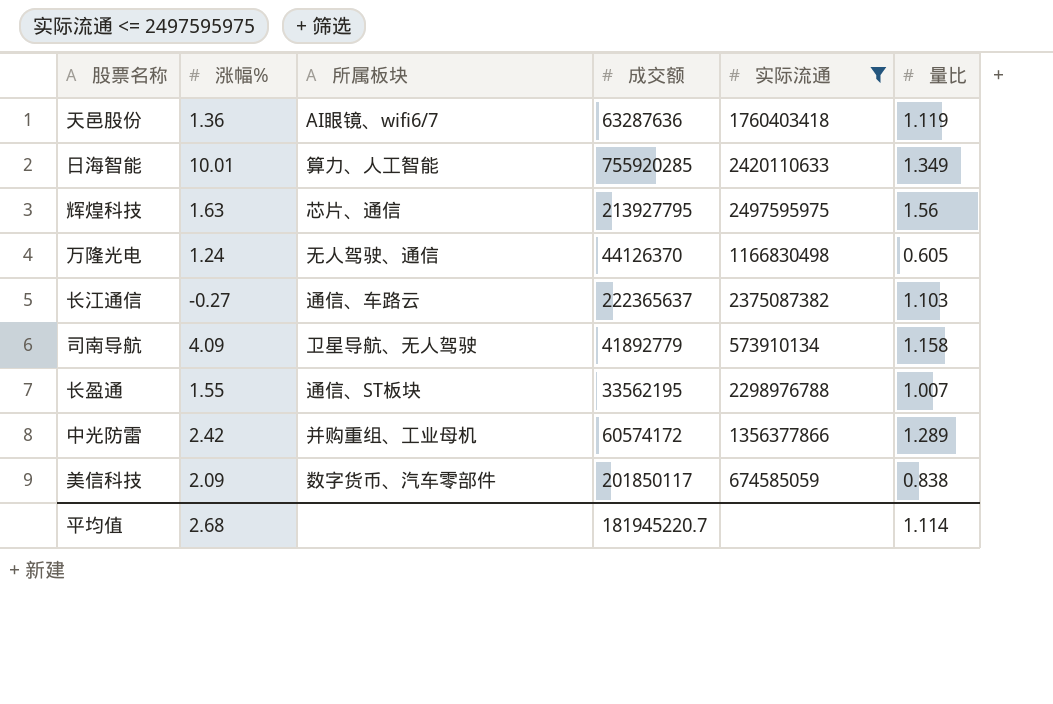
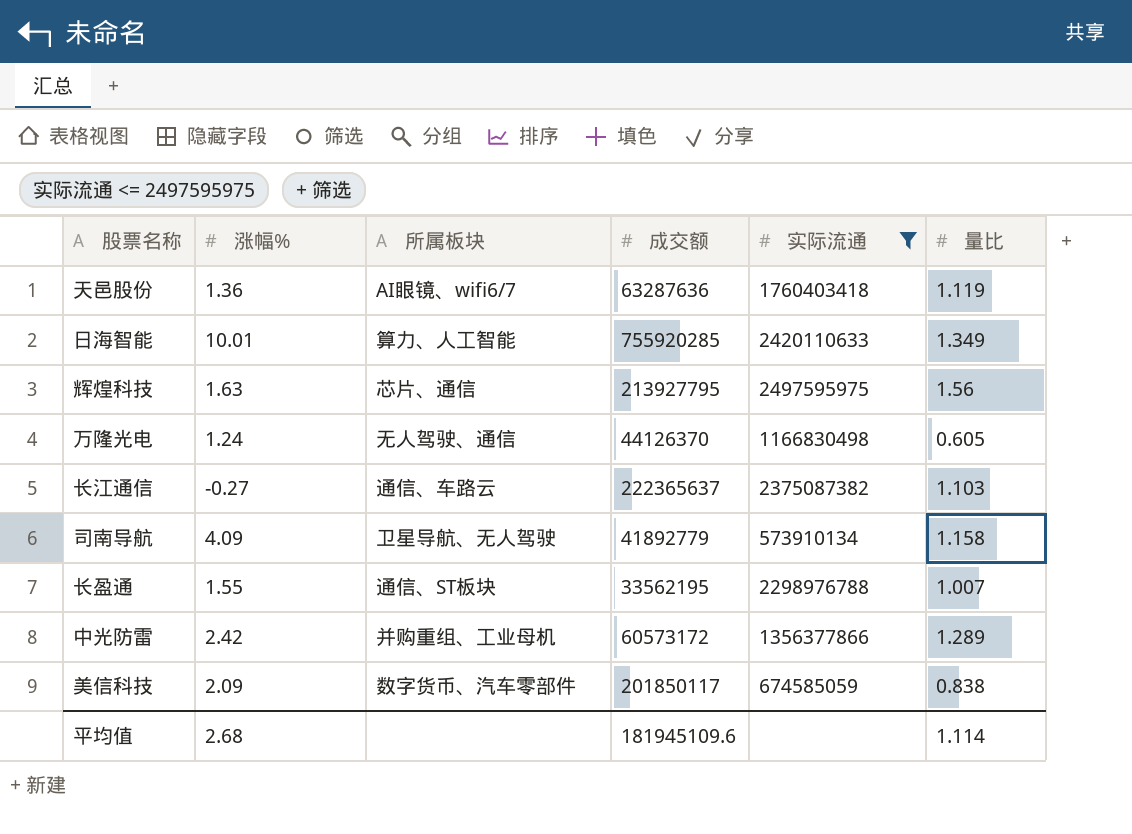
中光防雷 | 成交额: 60574172 -> 60573172
平均值 | 成交额: 181945220.7 -> 181945109.6

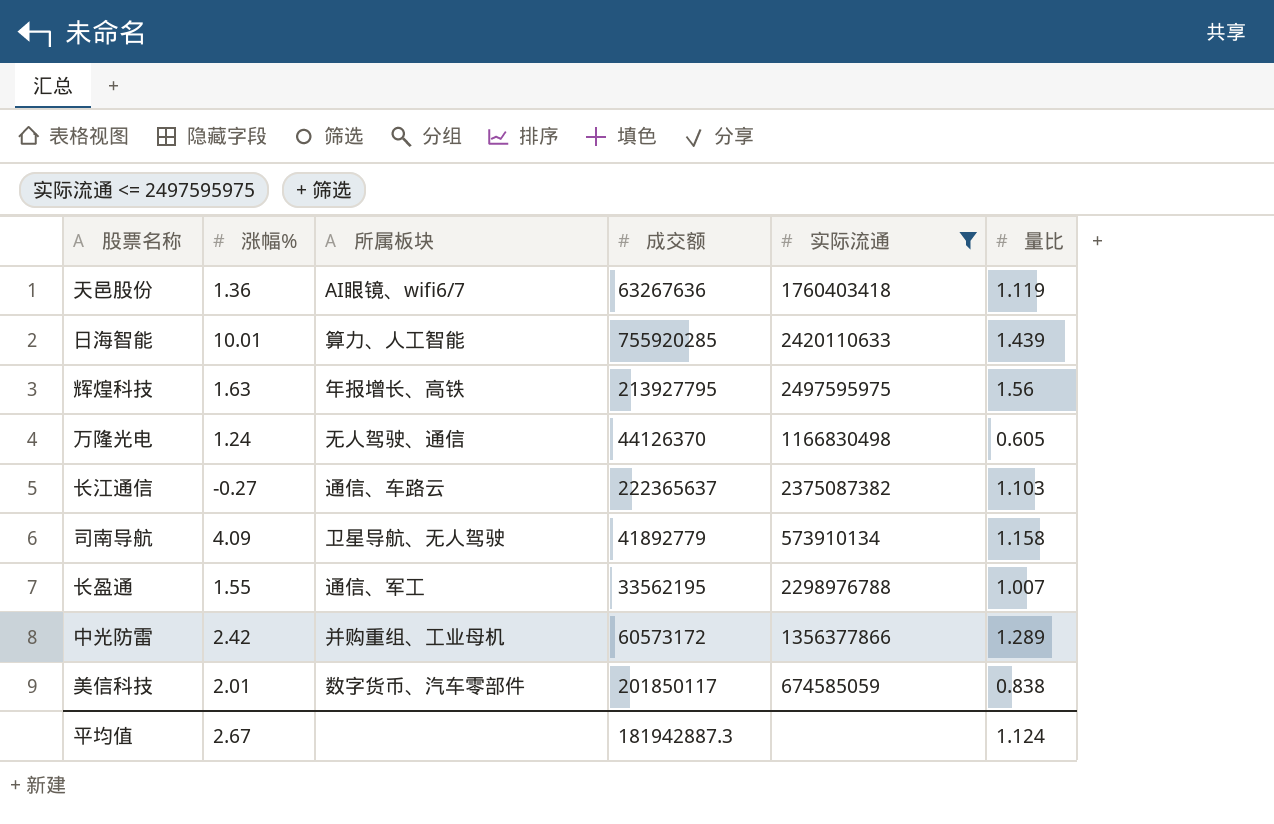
天邑股份 | 成交额: 63287636 -> 63267636
日海智能 | 量比: 1.349 -> 1.439
辉煌科技 | 所属板块: 芯片、通信 -> 年报增长、高铁
长盈通 | 所属板块: 通信、ST板块 -> 通信、军工
美信科技 | 涨幅%: 2.09 -> 2.01
平均值 | 涨幅%: 2.68 -> 2.67
平均值 | 成交额: 181945109.6 -> 181942887.3
平均值 | 量比: 1.114 -> 1.124

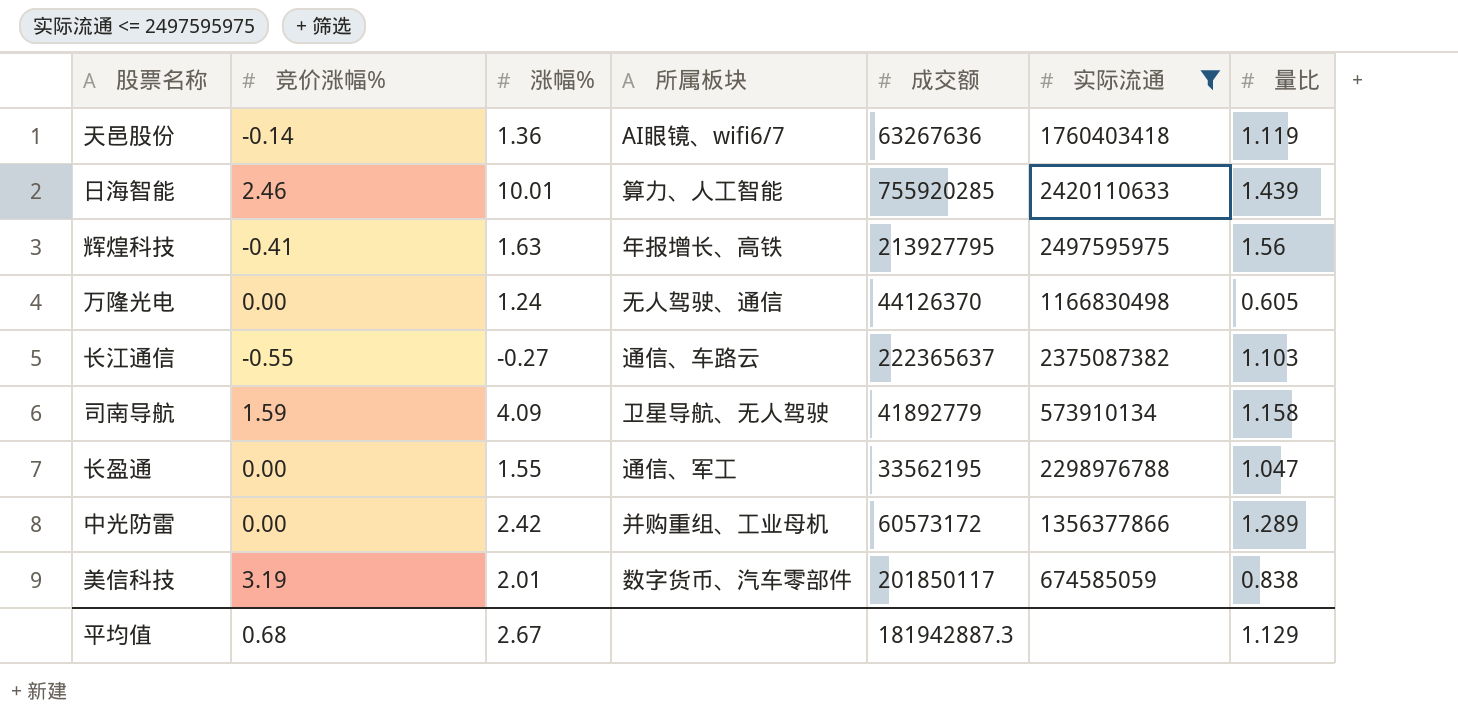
column 竞价涨幅% | position: none -> 2
长盈通 | 量比: 1.007 -> 1.047
平均值 | 量比: 1.124 -> 1.129

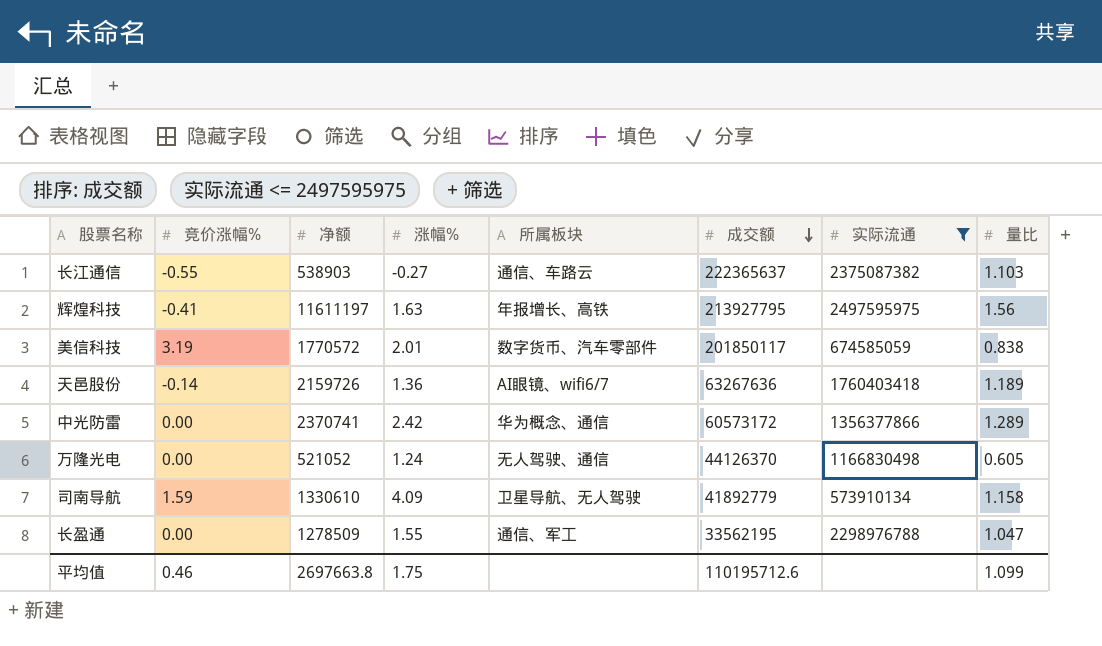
row order: none -> 成交额 descending
column 净额 | position: none -> 3
row 日海智能: 2.46 | 10.01 | 算力、人工智能 | 755920285 | 2420110633 | 1.439 -> none
天邑股份 | 量比: 1.119 -> 1.189
中光防雷 | 所属板块: 并购重组、工业母机 -> 华为概念、通信
平均值 | 竞价涨幅%: 0.68 -> 0.46
平均值 | 涨幅%: 2.67 -> 1.75
平均值 | 成交额: 181942887.3 -> 110195712.6
平均值 | 量比: 1.129 -> 1.099

